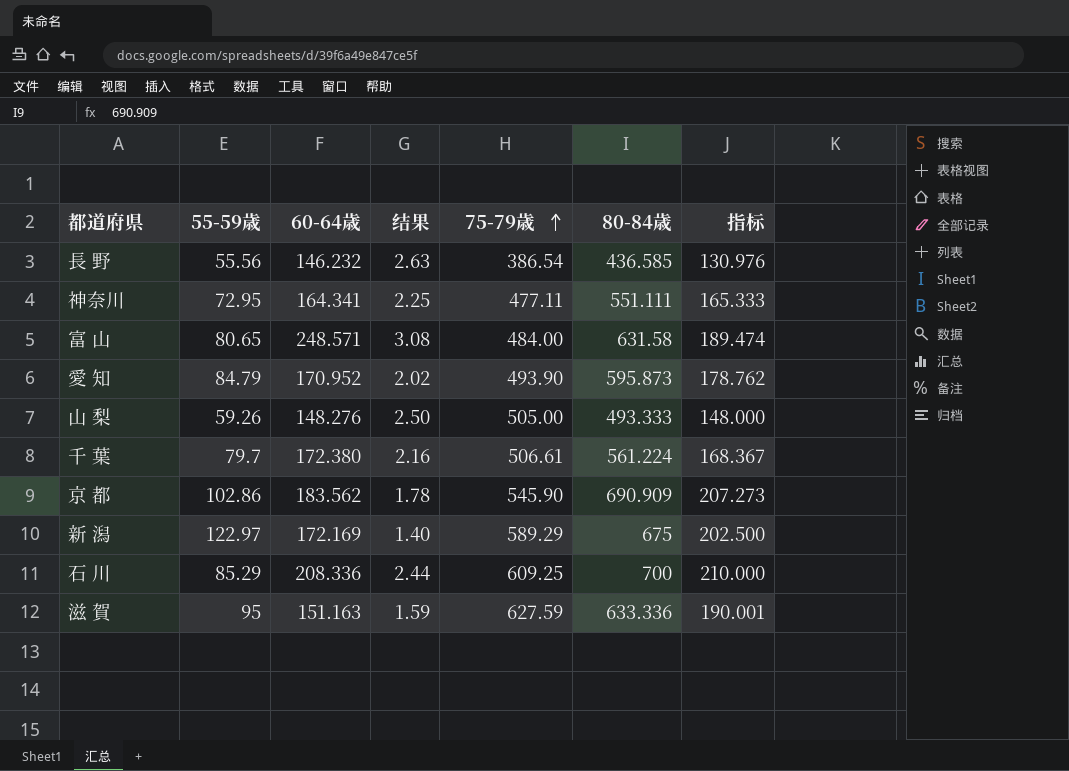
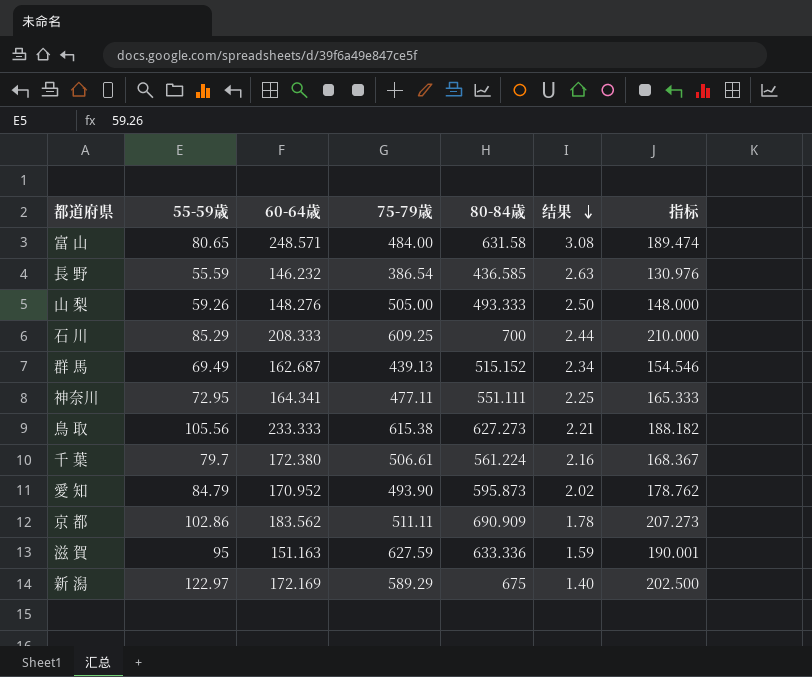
row order: 75-79歳 ascending -> 结果 descending
column 结果 | position: 4 -> 6
長 野 | 55-59歳: 55.56 -> 55.59
石 川 | 60-64歳: 208.336 -> 208.333
row 群 馬: none -> 69.49 | 162.687 | 439.13 | 515.152 | 2.34 | 154.546
row 鳥 取: none -> 105.56 | 233.333 | 615.38 | 627.273 | 2.21 | 188.182
京 都 | 75-79歳: 545.90 -> 511.11

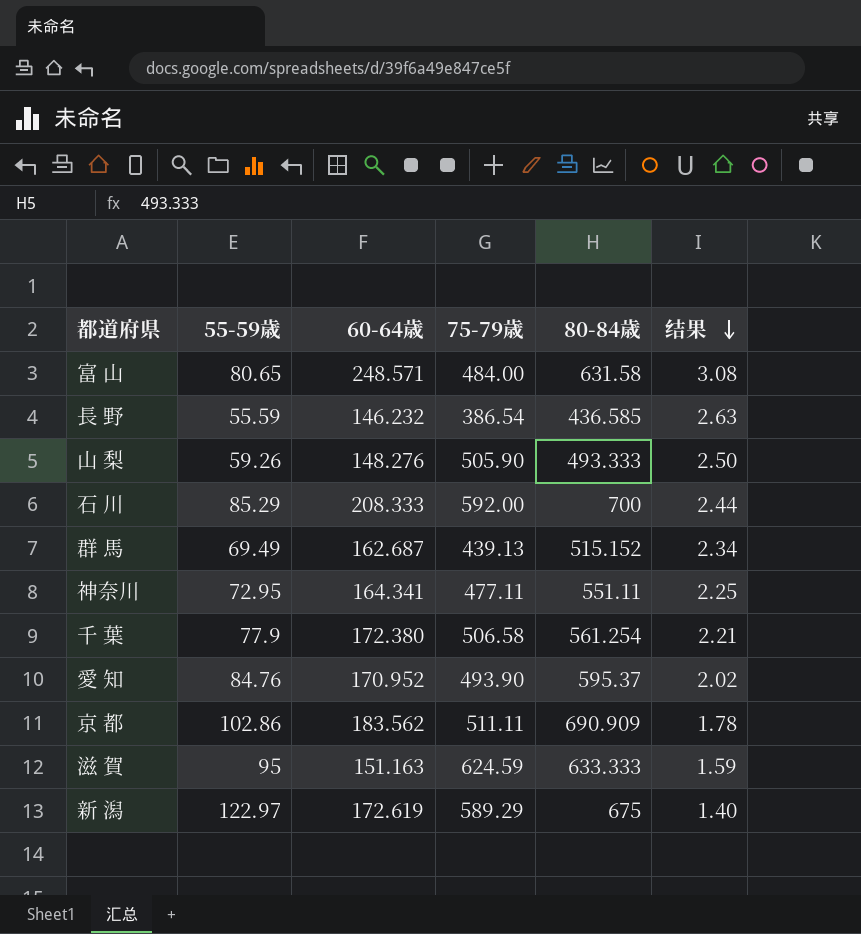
column 指标 | formula: [80-84歳] * 0.3 -> none
row 鳥 取: 105.56 | 233.333 | 615.38 | 627.273 | 2.21 | 188.182 -> none
山 梨 | 75-79歳: 505.00 -> 505.90
石 川 | 75-79歳: 609.25 -> 592.00
神奈川 | 80-84歳: 551.111 -> 551.11
千 葉 | 55-59歳: 79.7 -> 77.9
千 葉 | 75-79歳: 506.61 -> 506.58
千 葉 | 80-84歳: 561.224 -> 561.254
千 葉 | 结果: 2.16 -> 2.21
愛 知 | 55-59歳: 84.79 -> 84.76
愛 知 | 80-84歳: 595.873 -> 595.37
滋 賀 | 75-79歳: 627.59 -> 624.59
滋 賀 | 80-84歳: 633.336 -> 633.333
新 潟 | 60-64歳: 172.169 -> 172.619

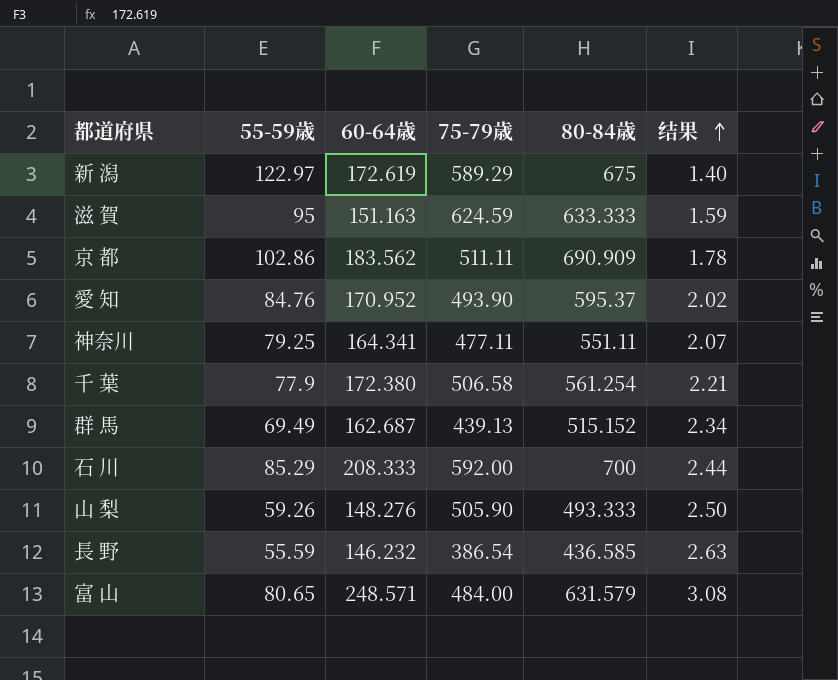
row order: 结果 descending -> 结果 ascending
神奈川 | 55-59歳: 72.95 -> 79.25
神奈川 | 结果: 2.25 -> 2.07
富 山 | 80-84歳: 631.58 -> 631.579

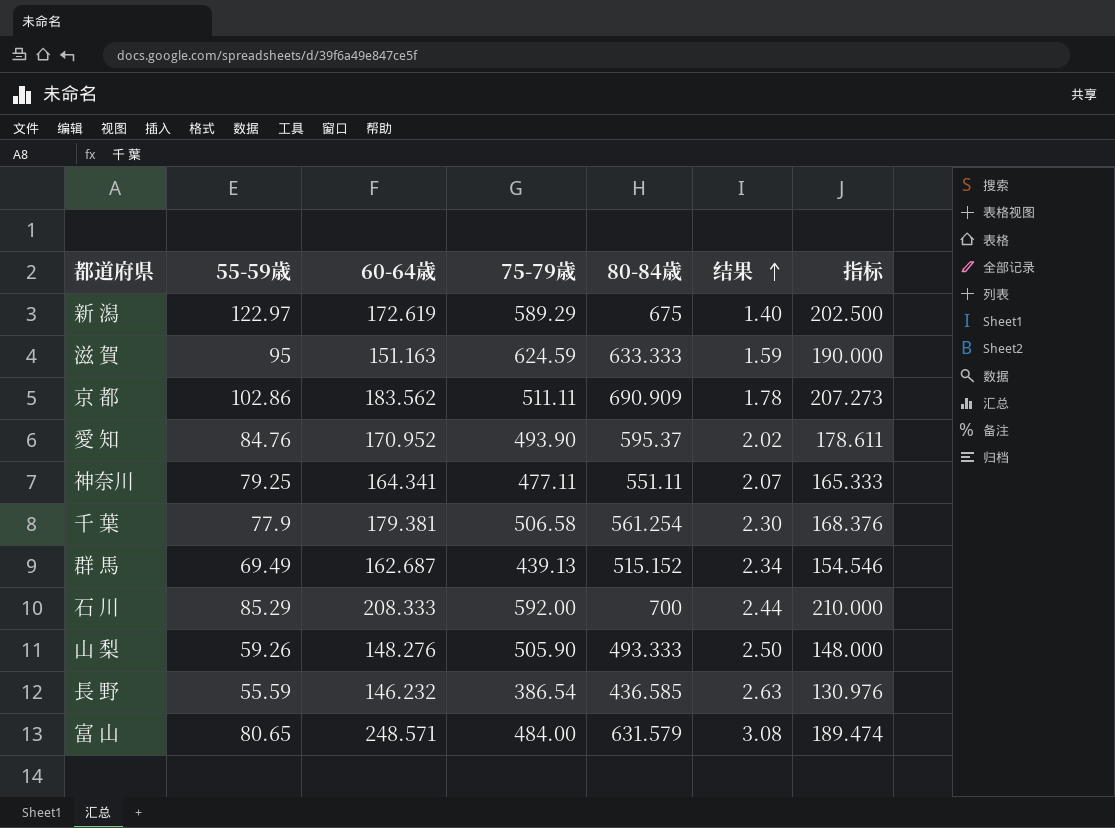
column 指标 | formula: none -> [80-84歳] * 0.3
千 葉 | 60-64歳: 172.380 -> 179.381
千 葉 | 结果: 2.21 -> 2.30

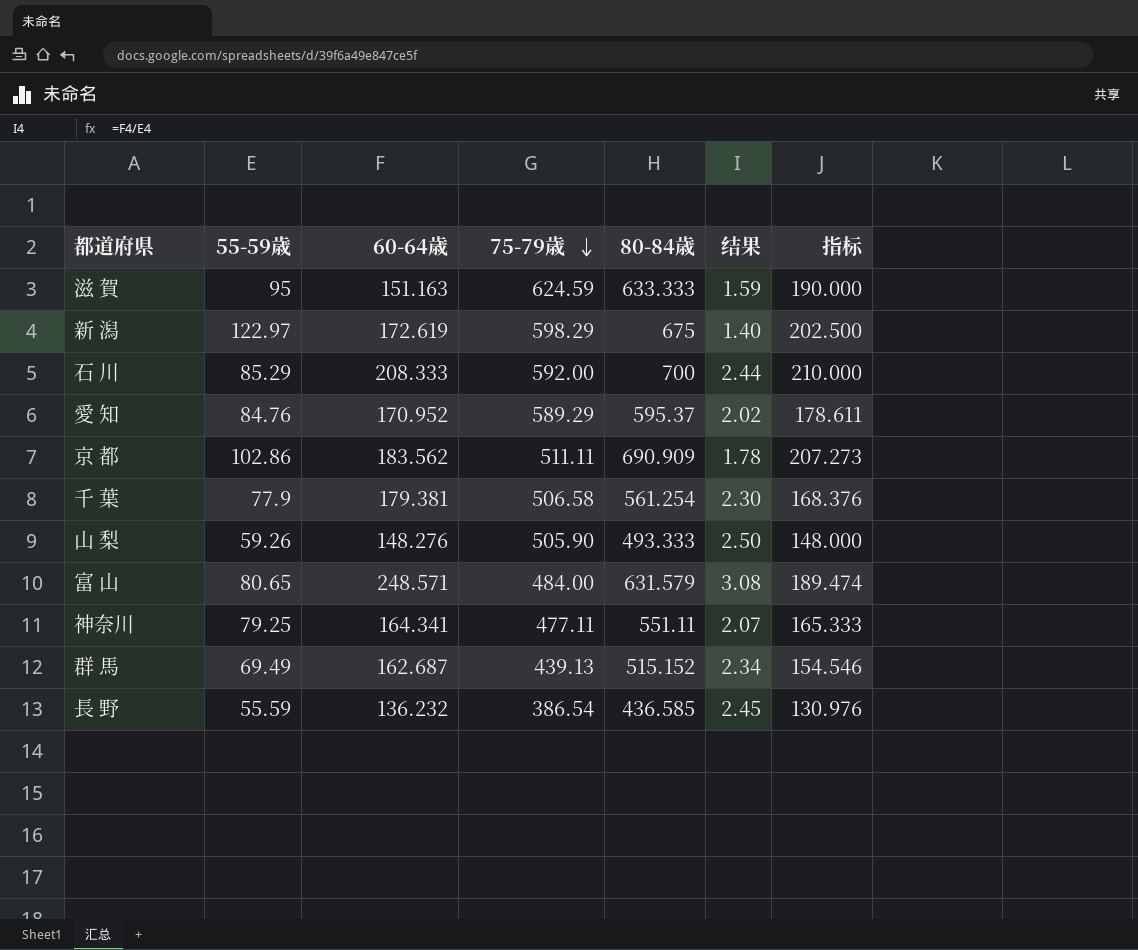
row order: 结果 ascending -> 75-79歳 descending
新 潟 | 75-79歳: 589.29 -> 598.29
愛 知 | 75-79歳: 493.90 -> 589.29
長 野 | 60-64歳: 146.232 -> 136.232
長 野 | 结果: 2.63 -> 2.45

